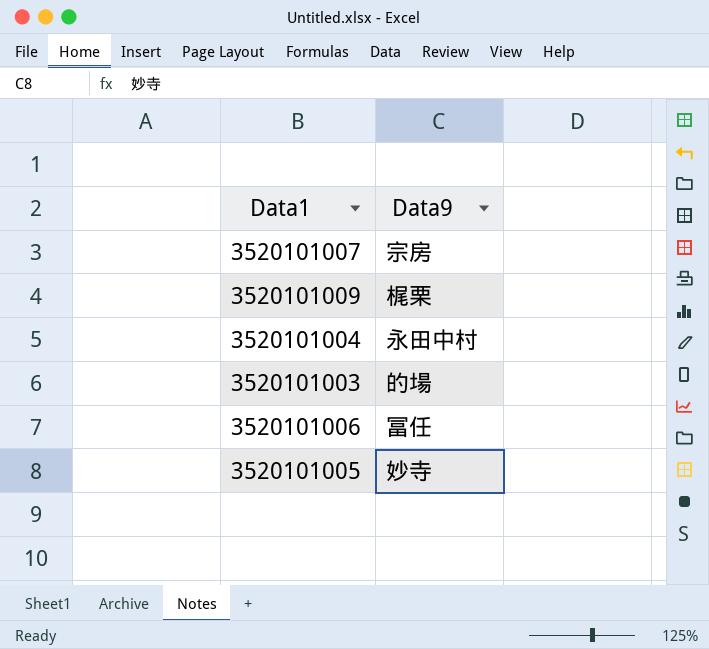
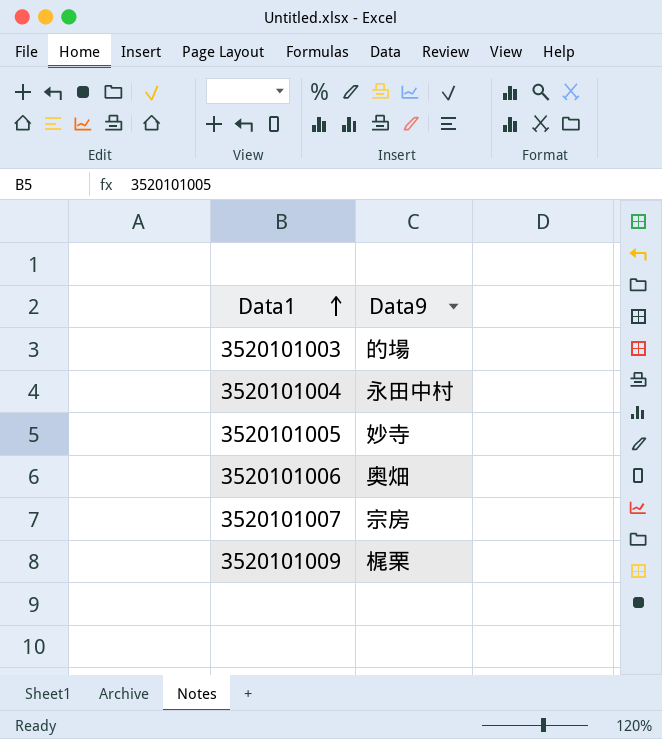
row order: none -> Data1 ascending
3520101006 | Data9: 冨任 -> 奥畑

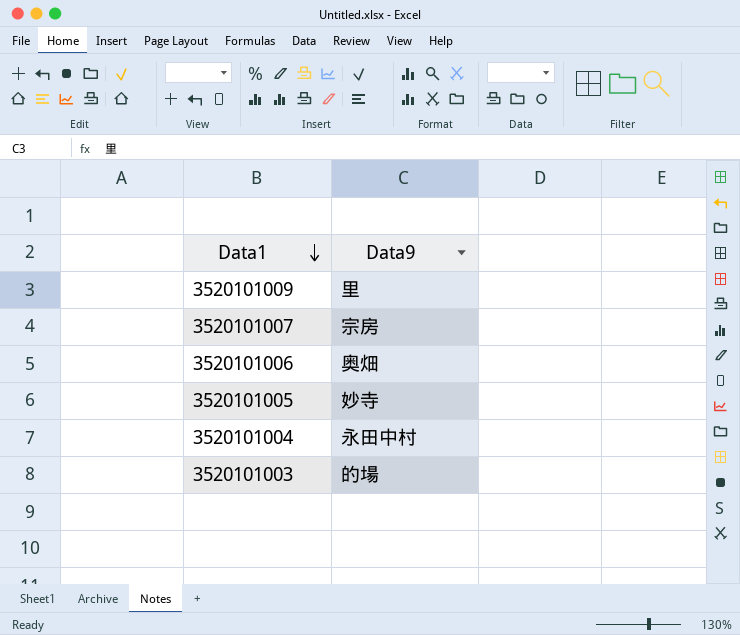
row order: Data1 ascending -> Data1 descending
3520101009 | Data9: 梶栗 -> 里

